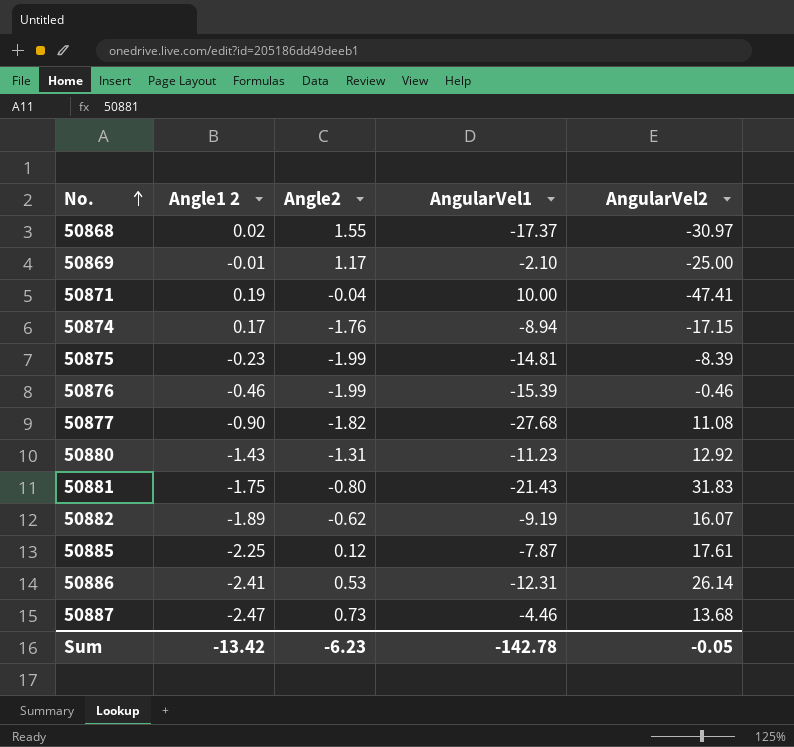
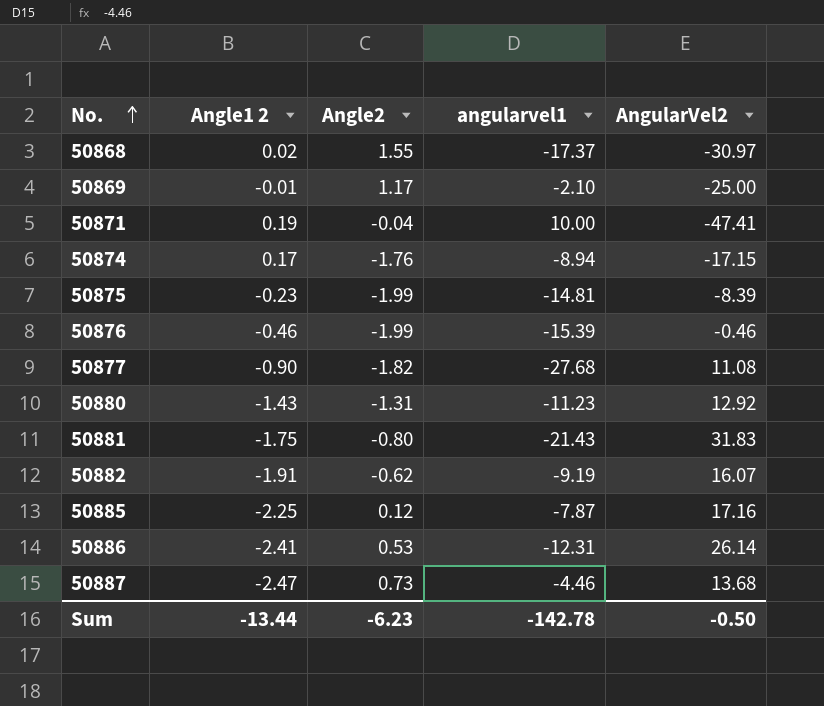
column name: AngularVel1 -> angularvel1
50882 | Angle1 2: -1.89 -> -1.91
50885 | AngularVel2: 17.61 -> 17.16
Sum | Angle1 2: -13.42 -> -13.44
Sum | AngularVel2: -0.05 -> -0.50

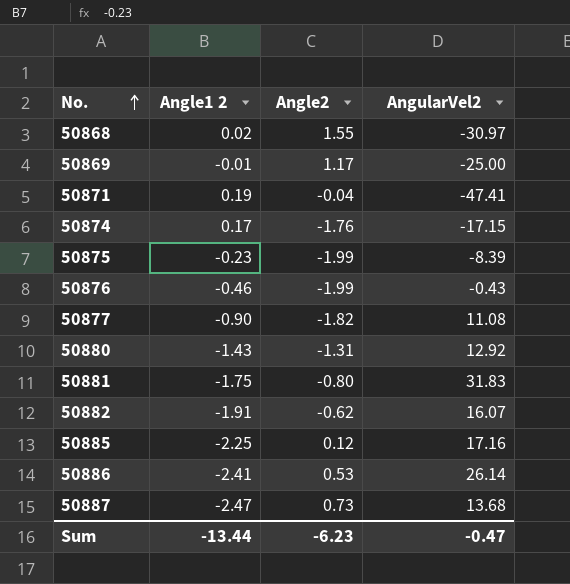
column angularvel1 | position: 4 -> none
50876 | AngularVel2: -0.46 -> -0.43
Sum | AngularVel2: -0.50 -> -0.47

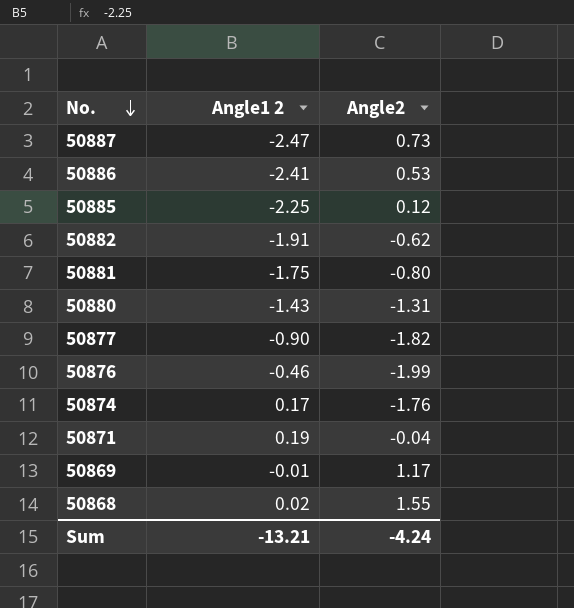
row order: No. ascending -> No. descending
column AngularVel2 | position: 4 -> none
row 50875: -0.23 | -1.99 | -8.39 -> none
Sum | Angle1 2: -13.44 -> -13.21
Sum | Angle2: -6.23 -> -4.24

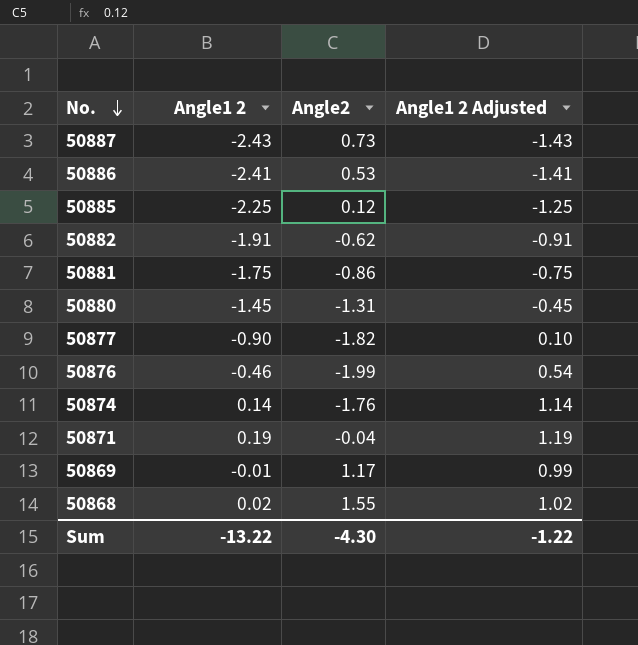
column Angle1 2 Adjusted | formula: none -> [Angle1 2] + 1
50887 | Angle1 2: -2.47 -> -2.43
50881 | Angle2: -0.80 -> -0.86
50880 | Angle1 2: -1.43 -> -1.45
50874 | Angle1 2: 0.17 -> 0.14
Sum | Angle1 2: -13.21 -> -13.22
Sum | Angle2: -4.24 -> -4.30

